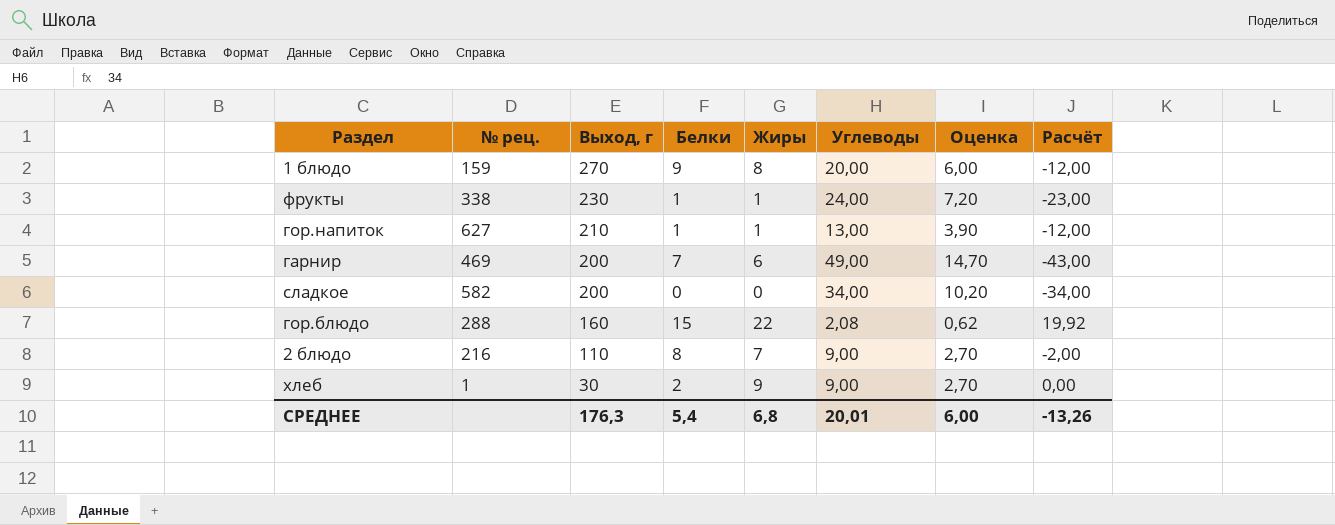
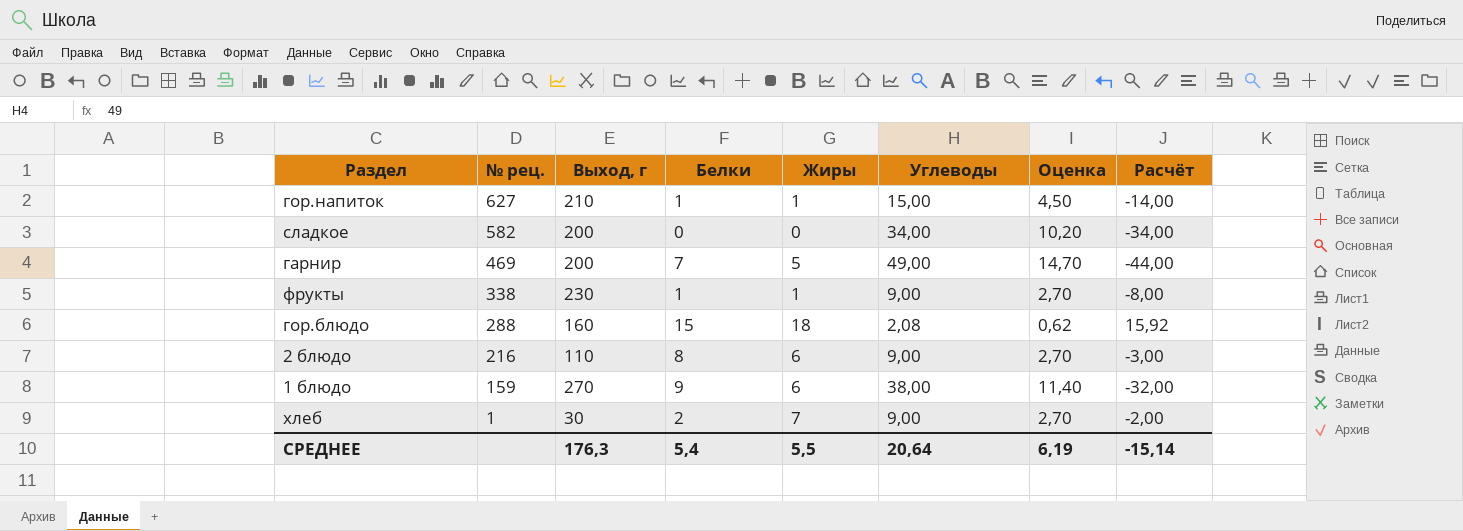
row order: Выход, г descending -> № рец. descending
гор.напиток | Углеводы: 13,00 -> 15,00
гор.напиток | Оценка: 3,90 -> 4,50
гор.напиток | Расчёт: -12,00 -> -14,00
гарнир | Жиры: 6 -> 5
гарнир | Расчёт: -43,00 -> -44,00
фрукты | Углеводы: 24,00 -> 9,00
фрукты | Оценка: 7,20 -> 2,70
фрукты | Расчёт: -23,00 -> -8,00
гор.блюдо | Жиры: 22 -> 18
гор.блюдо | Расчёт: 19,92 -> 15,92
2 блюдо | Жиры: 7 -> 6
2 блюдо | Расчёт: -2,00 -> -3,00
1 блюдо | Жиры: 8 -> 6
1 блюдо | Углеводы: 20,00 -> 38,00
1 блюдо | Оценка: 6,00 -> 11,40
1 блюдо | Расчёт: -12,00 -> -32,00
хлеб | Жиры: 9 -> 7
хлеб | Расчёт: 0,00 -> -2,00
СРЕДНЕЕ | Жиры: 6,8 -> 5,5
СРЕДНЕЕ | Углеводы: 20,01 -> 20,64
СРЕДНЕЕ | Оценка: 6,00 -> 6,19
СРЕДНЕЕ | Расчёт: -13,26 -> -15,14

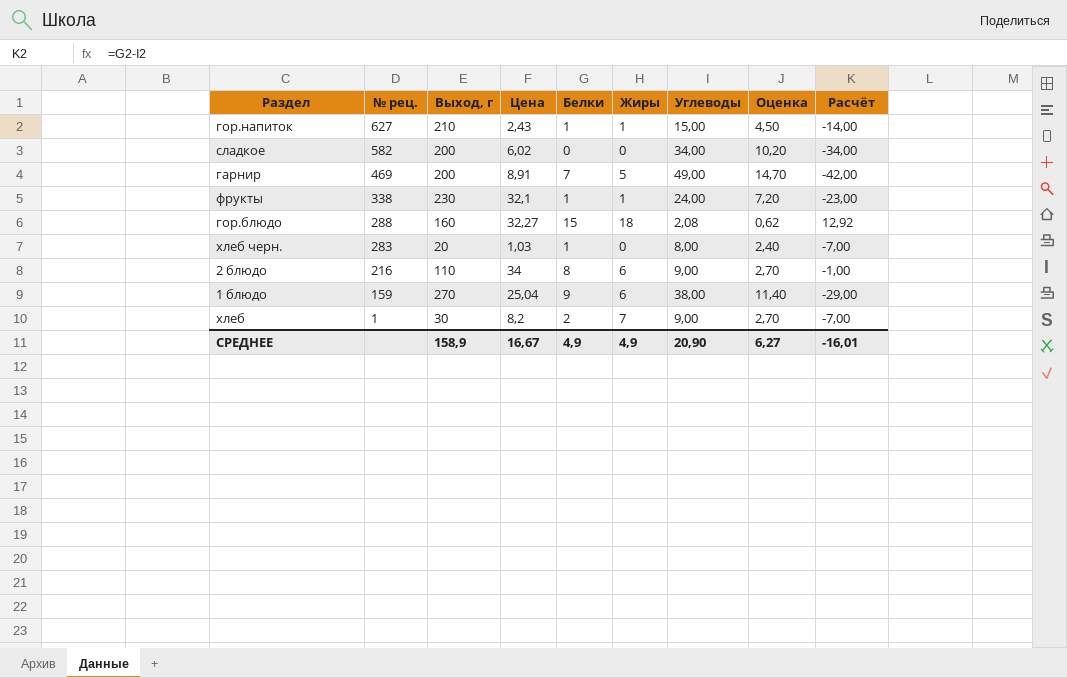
column Цена | position: none -> 4
column Расчёт | formula: [Жиры] - [Углеводы] -> [Белки] - [Углеводы]
фрукты | Углеводы: 9,00 -> 24,00
фрукты | Оценка: 2,70 -> 7,20
row хлеб черн.: none -> 283 | 20 | 1,03 | 1 | 0 | 8,00 | 2,40 | -7,00
СРЕДНЕЕ | Выход, г: 176,3 -> 158,9
СРЕДНЕЕ | Белки: 5,4 -> 4,9
СРЕДНЕЕ | Жиры: 5,5 -> 4,9
СРЕДНЕЕ | Углеводы: 20,64 -> 20,90
СРЕДНЕЕ | Оценка: 6,19 -> 6,27
СРЕДНЕЕ | Расчёт: -15,14 -> -16,01

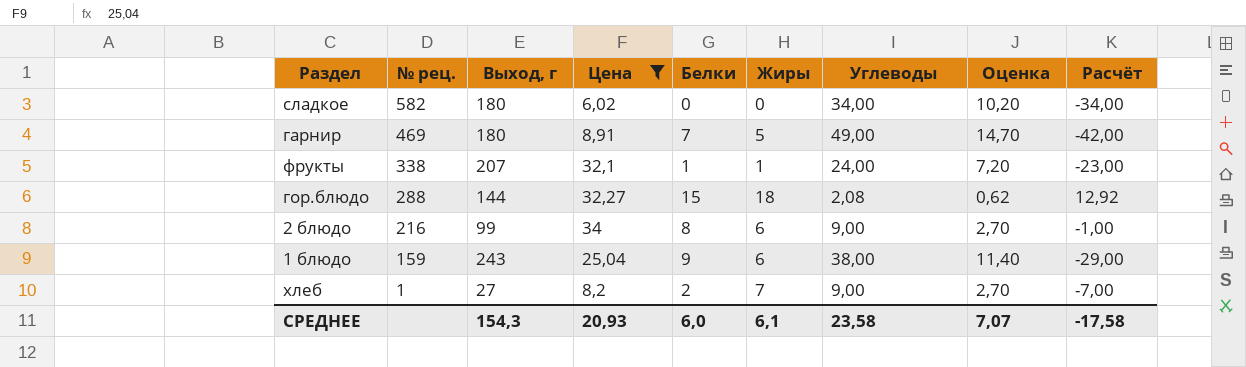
filter: none -> Цена >= 6,02
сладкое | Выход, г: 200 -> 180
гарнир | Выход, г: 200 -> 180
фрукты | Выход, г: 230 -> 207
гор.блюдо | Выход, г: 160 -> 144
2 блюдо | Выход, г: 110 -> 99
1 блюдо | Выход, г: 270 -> 243
хлеб | Выход, г: 30 -> 27
СРЕДНЕЕ | Выход, г: 158,9 -> 154,3
СРЕДНЕЕ | Цена: 16,67 -> 20,93
СРЕДНЕЕ | Белки: 4,9 -> 6,0
СРЕДНЕЕ | Жиры: 4,9 -> 6,1
СРЕДНЕЕ | Углеводы: 20,90 -> 23,58
СРЕДНЕЕ | Оценка: 6,27 -> 7,07
СРЕДНЕЕ | Расчёт: -16,01 -> -17,58

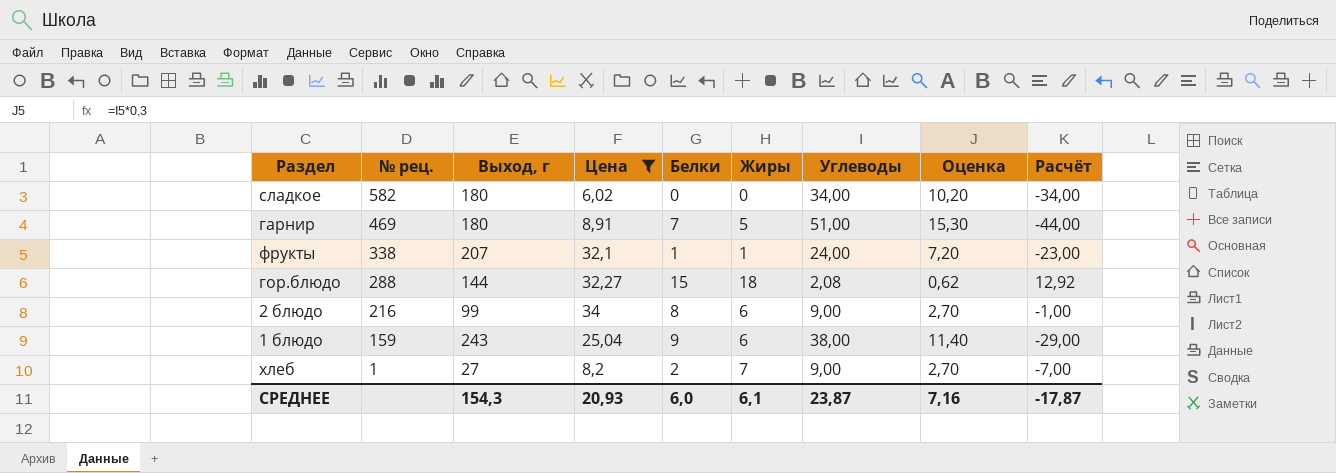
гарнир | Углеводы: 49,00 -> 51,00
гарнир | Оценка: 14,70 -> 15,30
гарнир | Расчёт: -42,00 -> -44,00
СРЕДНЕЕ | Углеводы: 23,58 -> 23,87
СРЕДНЕЕ | Оценка: 7,07 -> 7,16
СРЕДНЕЕ | Расчёт: -17,58 -> -17,87

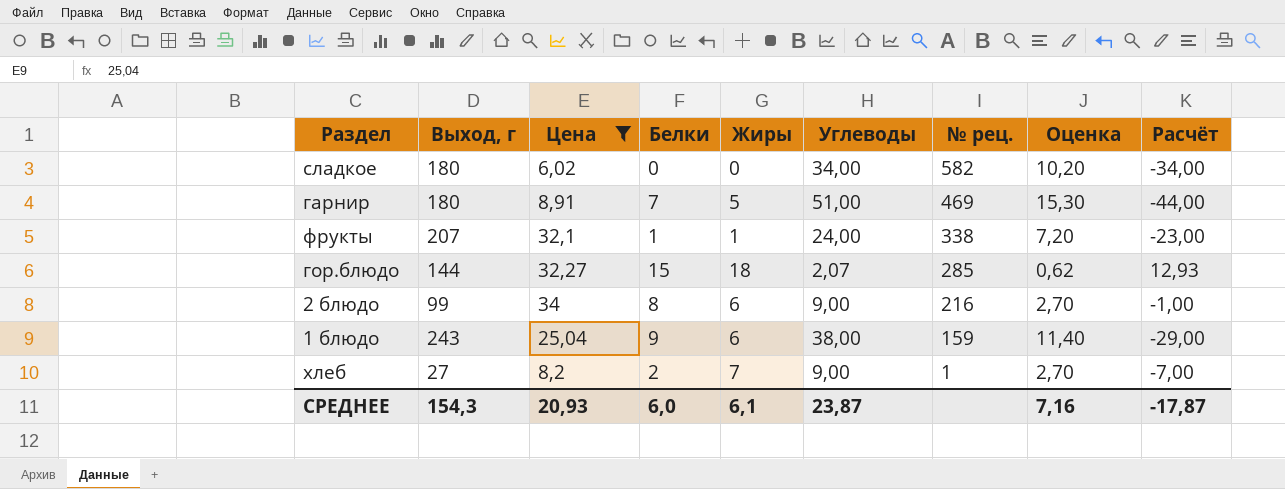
column № рец. | position: 2 -> 7
гор.блюдо | Углеводы: 2,08 -> 2,07
гор.блюдо | № рец.: 288 -> 285
гор.блюдо | Расчёт: 12,92 -> 12,93

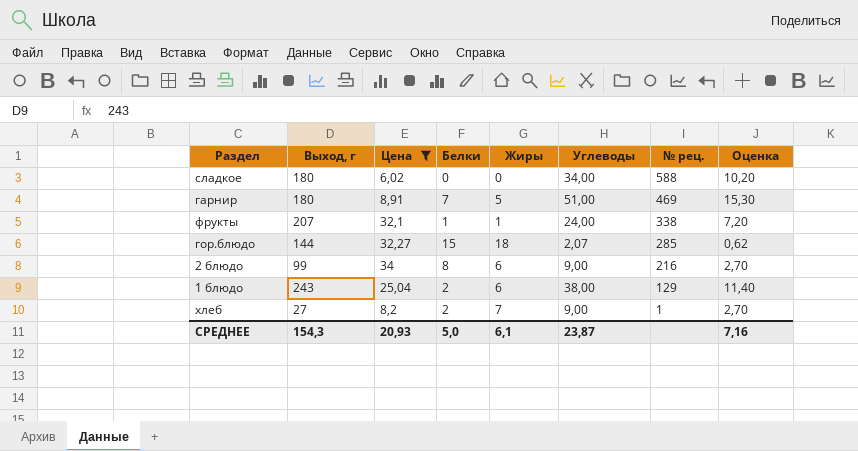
column Расчёт | formula: [Белки] - [Углеводы] -> none
сладкое | № рец.: 582 -> 588
1 блюдо | Белки: 9 -> 2
1 блюдо | № рец.: 159 -> 129
СРЕДНЕЕ | Белки: 6,0 -> 5,0

